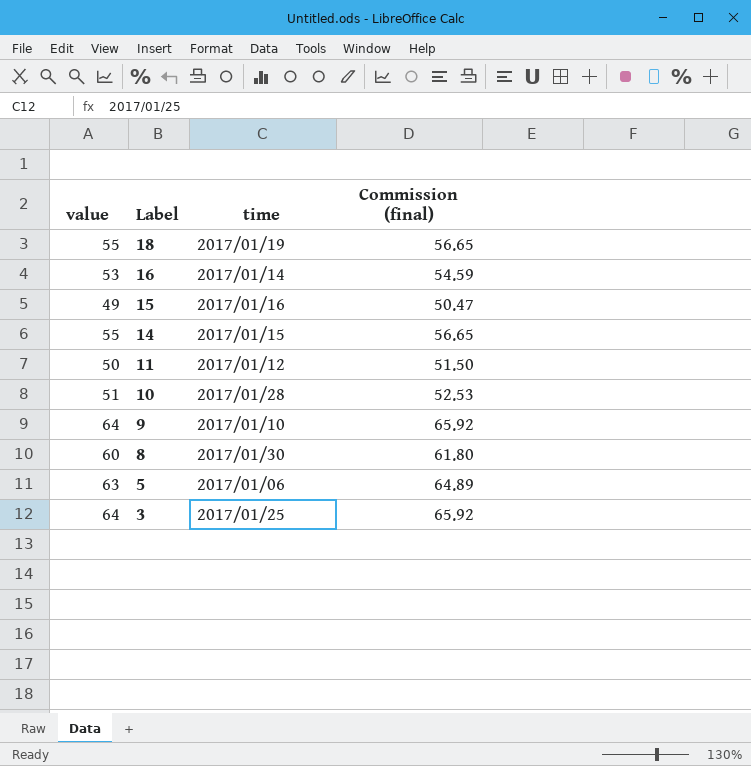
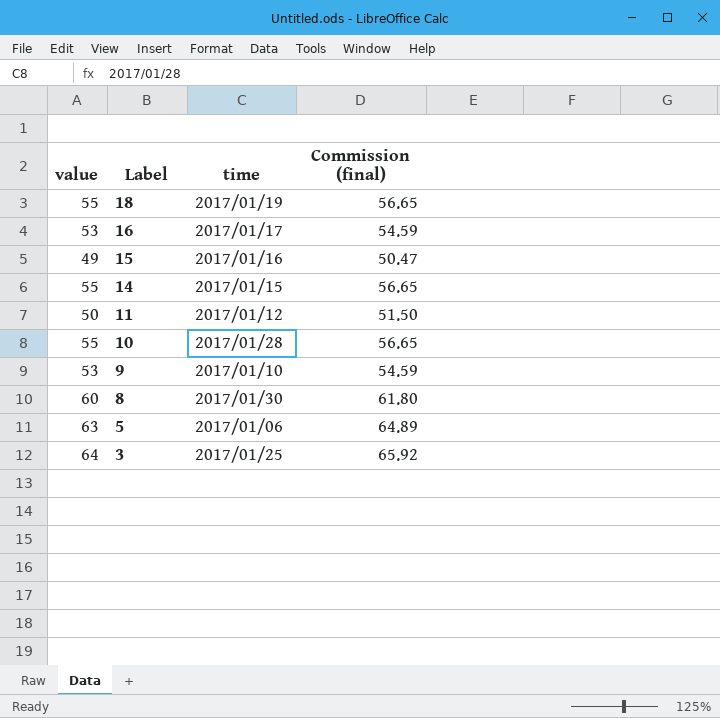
16 | time: 2017/01/14 -> 2017/01/17
10 | value: 51 -> 55
10 | Commission (final): 52.53 -> 56.65
9 | value: 64 -> 53
9 | Commission (final): 65.92 -> 54.59

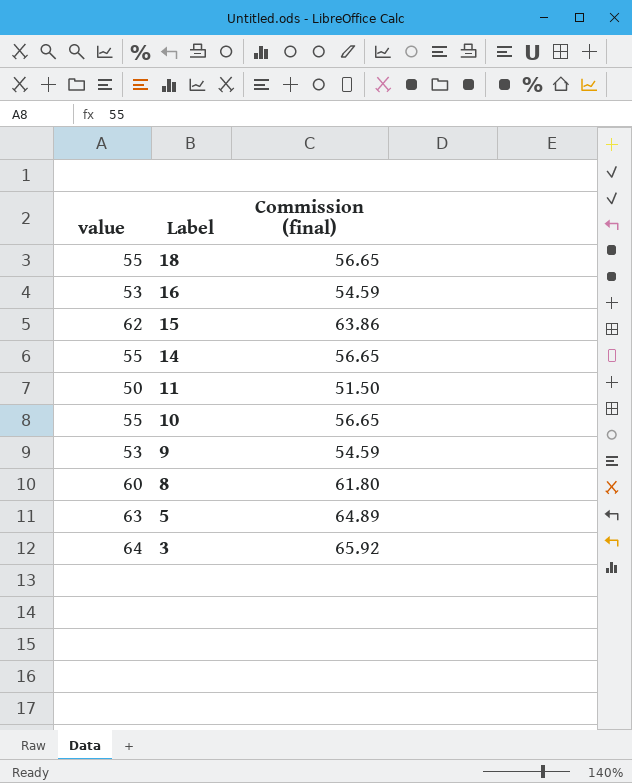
column time | position: 3 -> none
15 | value: 49 -> 62
15 | Commission (final): 50.47 -> 63.86

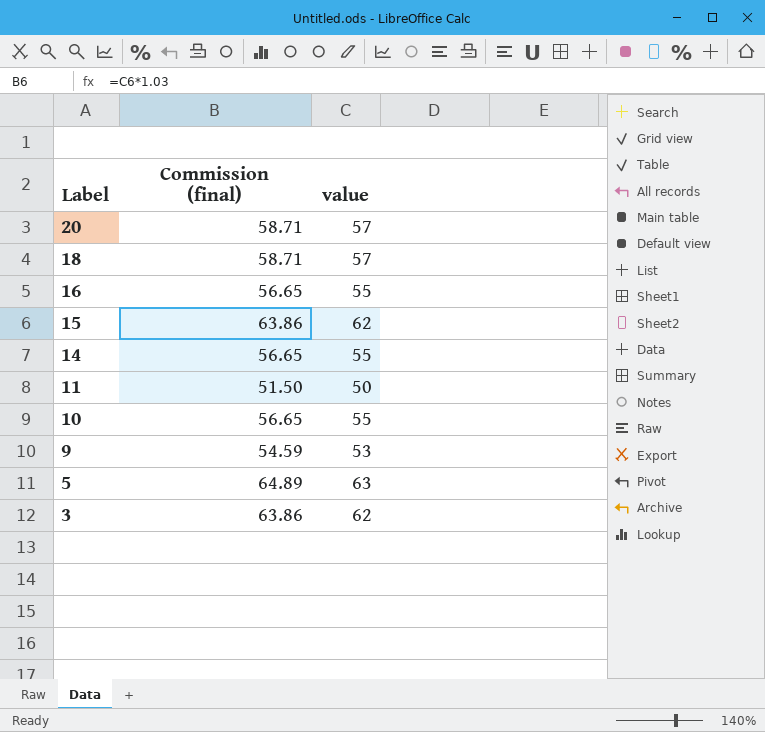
column value | position: 1 -> 3
row 8: 60 | 61.80 -> none
row 20: none -> 58.71 | 57
18 | Commission (final): 56.65 -> 58.71
18 | value: 55 -> 57
16 | Commission (final): 54.59 -> 56.65
16 | value: 53 -> 55
3 | Commission (final): 65.92 -> 63.86
3 | value: 64 -> 62

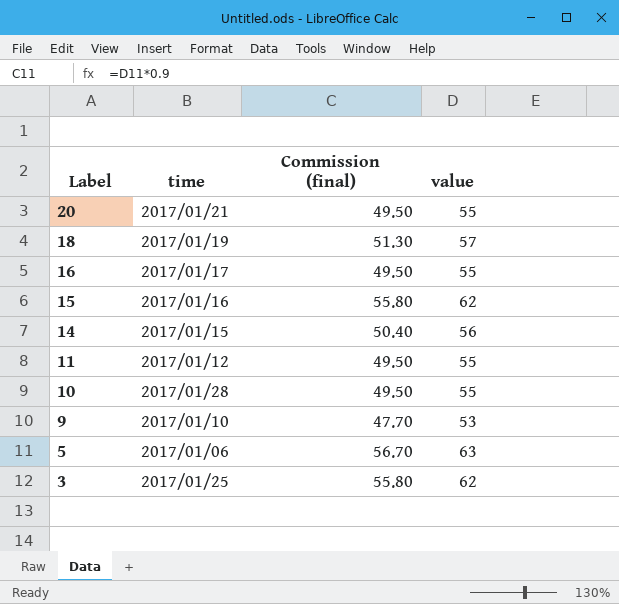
column time | position: none -> 2
column Commission (final) | formula: [value] * 1.03 -> [value] * 0.9
20 | value: 57 -> 55
14 | value: 55 -> 56
11 | value: 50 -> 55

